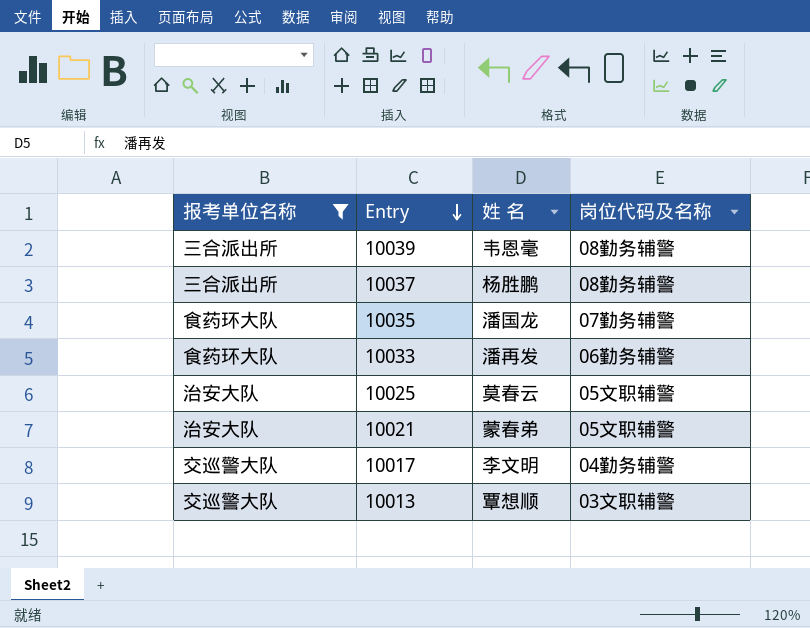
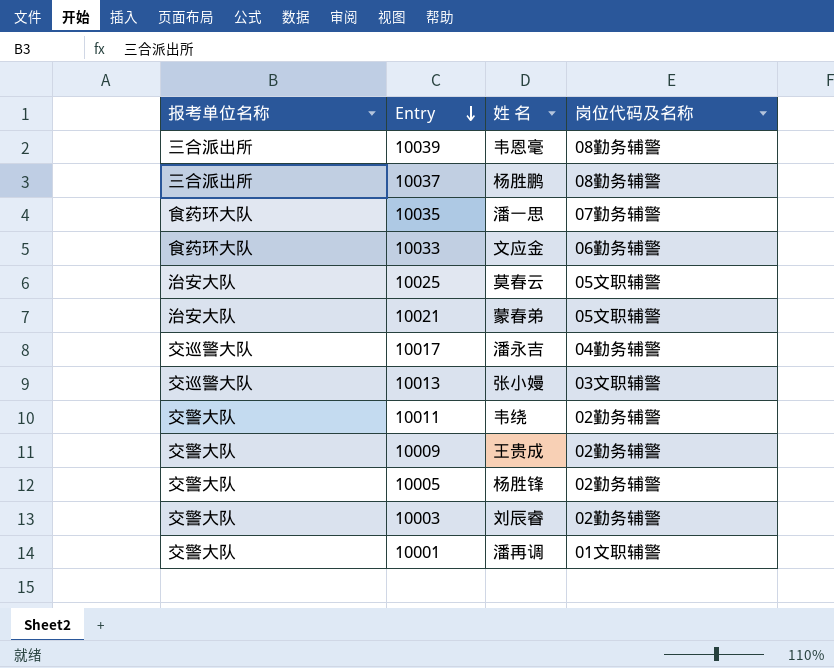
filter: 报考单位名称 != 交警大队 -> none
10035 | 姓 名: 潘国龙 -> 潘一思
10033 | 姓 名: 潘再发 -> 文应金
10017 | 姓 名: 李文明 -> 潘永吉
10013 | 姓 名: 覃想顺 -> 张小嫚

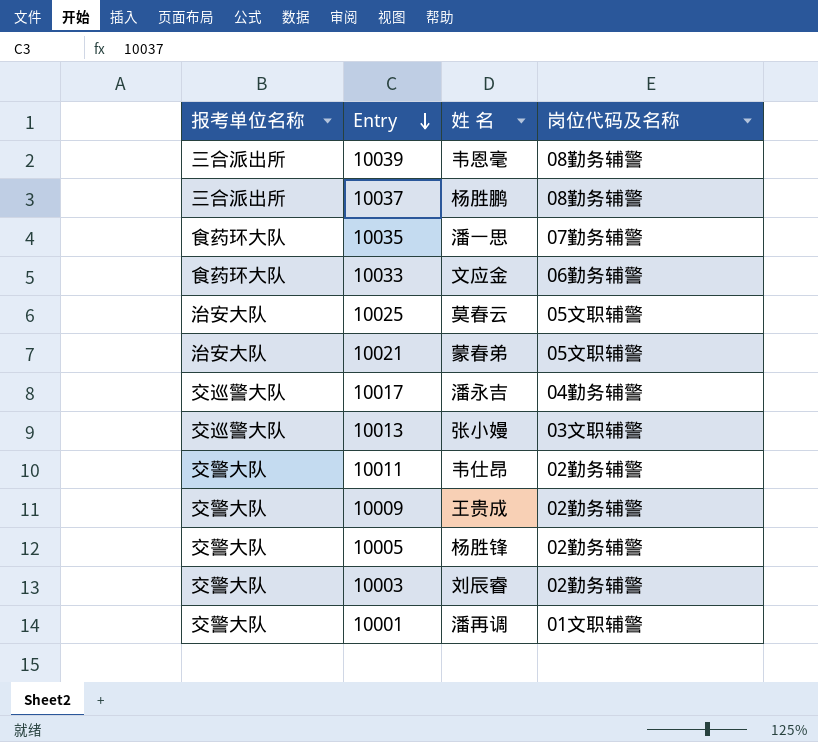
10011 | 姓 名: 韦绕 -> 韦仕昂

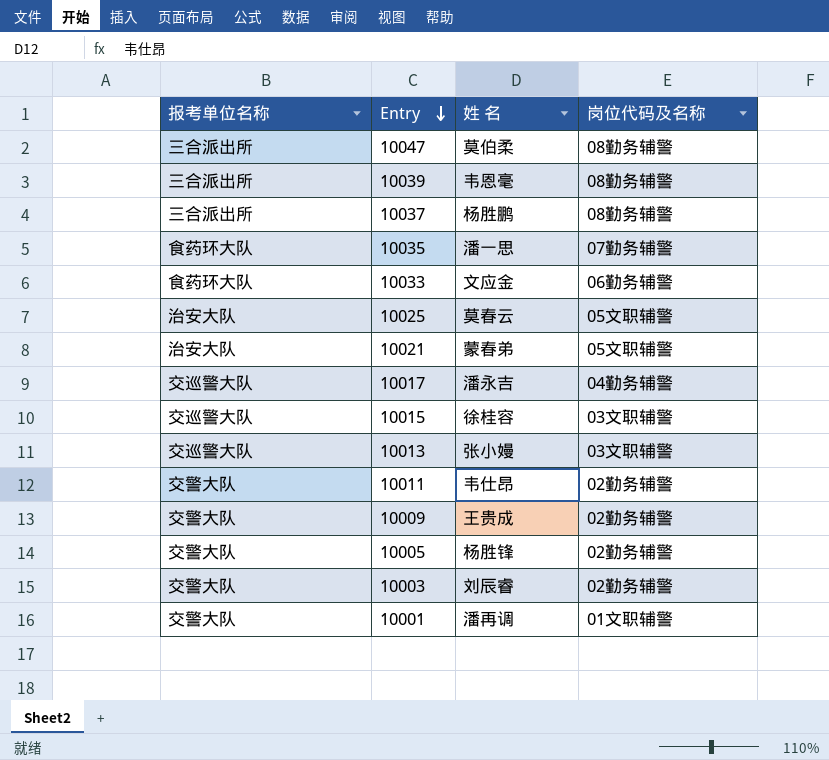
row 10047: none -> 三合派出所 | 莫伯柔 | 08勤务辅警
row 10015: none -> 交巡警大队 | 徐桂容 | 03文职辅警

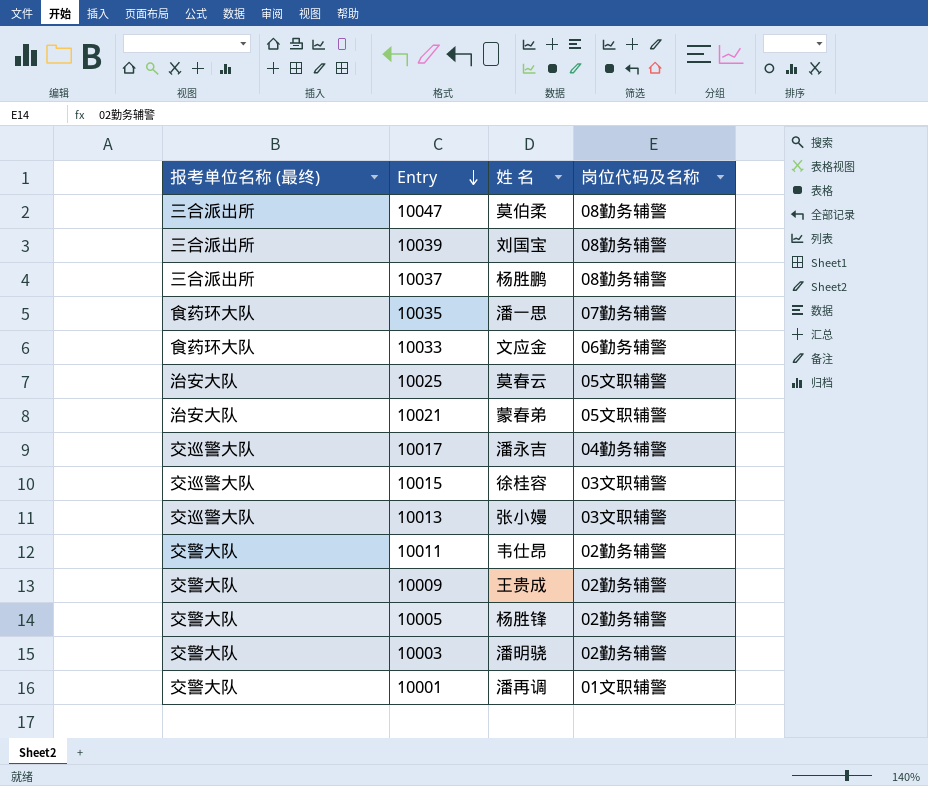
column name: 报考单位名称 -> 报考单位名称 (最终)
10039 | 姓 名: 韦恩毫 -> 刘国宝
10003 | 姓 名: 刘辰睿 -> 潘明骁

